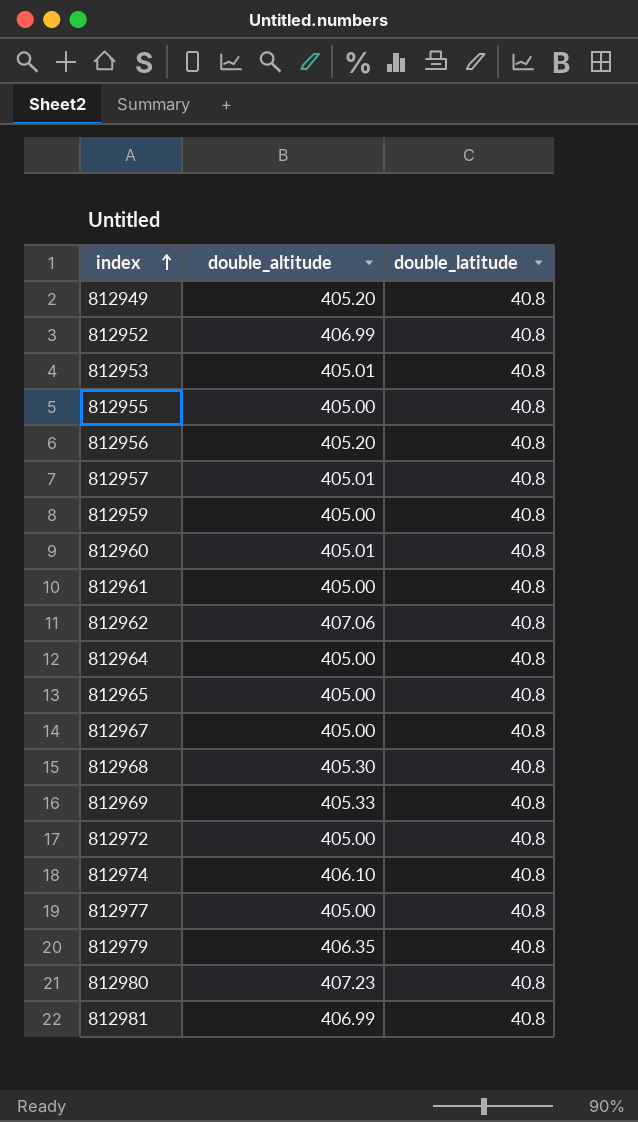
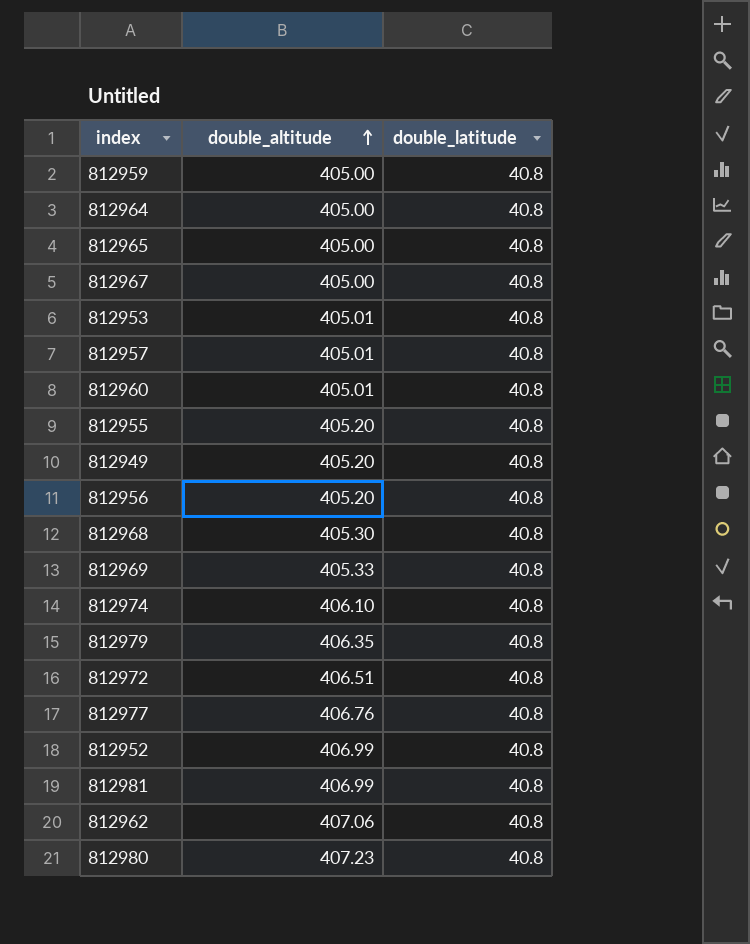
row order: index ascending -> double_altitude ascending
row 812961: 405.00 | 40.8 -> none
812955 | double_altitude: 405.00 -> 405.20
812972 | double_altitude: 405.00 -> 406.51
812977 | double_altitude: 405.00 -> 406.76

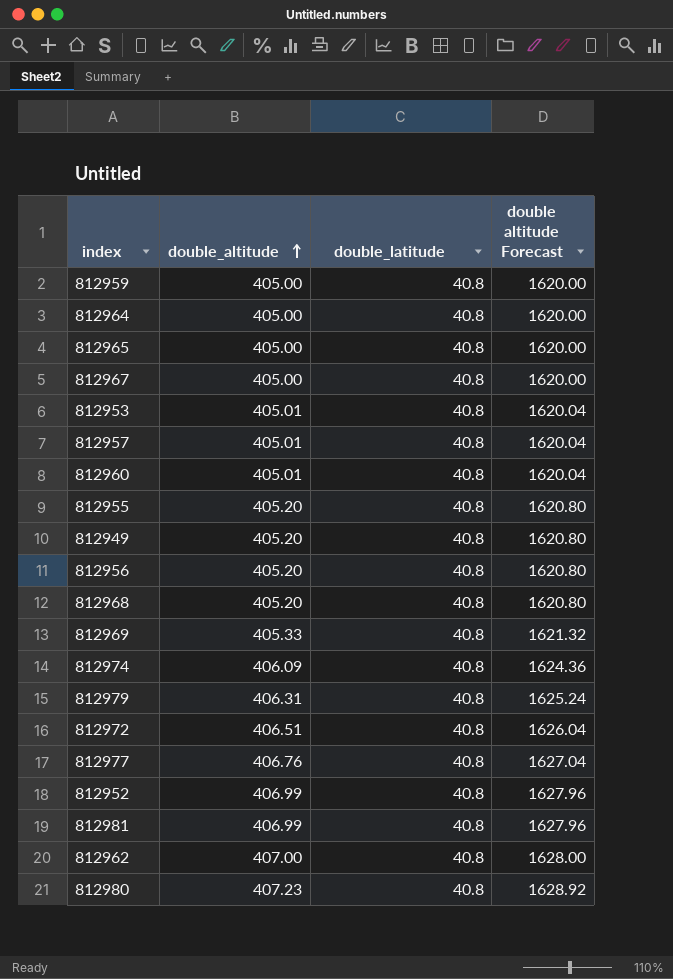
column double altitude Forecast | formula: none -> [double_altitude] * 4
812968 | double_altitude: 405.30 -> 405.20
812974 | double_altitude: 406.10 -> 406.09
812979 | double_altitude: 406.35 -> 406.31
812962 | double_altitude: 407.06 -> 407.00

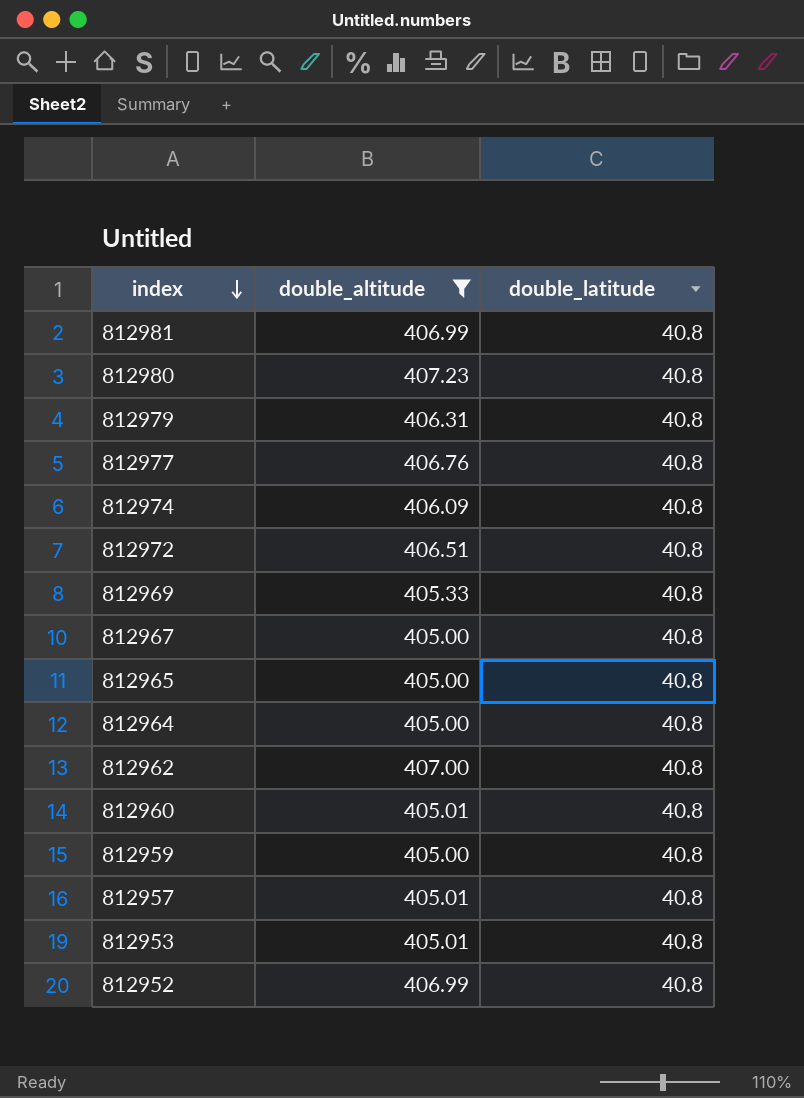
filter: none -> double_altitude != 405.20
row order: double_altitude ascending -> index descending
column double altitude Forecast | formula: [double_altitude] * 4 -> none

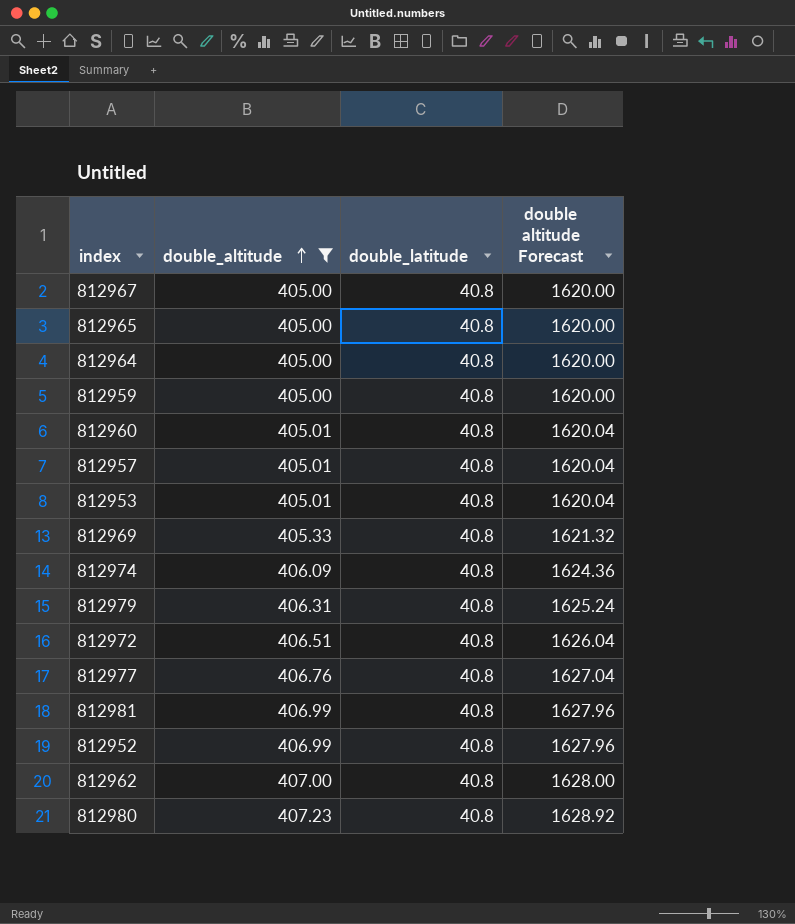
row order: index descending -> double_altitude ascending
column double altitude Forecast | formula: none -> [double_altitude] * 4

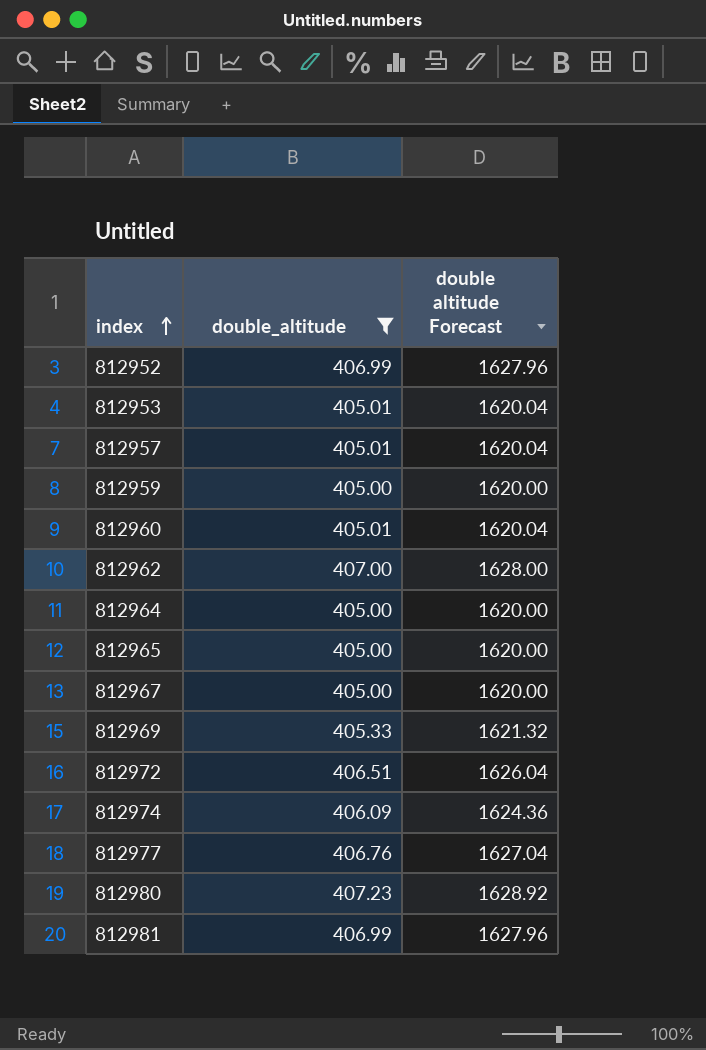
row order: double_altitude ascending -> index ascending
column double_latitude | position: 3 -> none
row 812979: 406.31 | 40.8 | 1625.24 -> none

